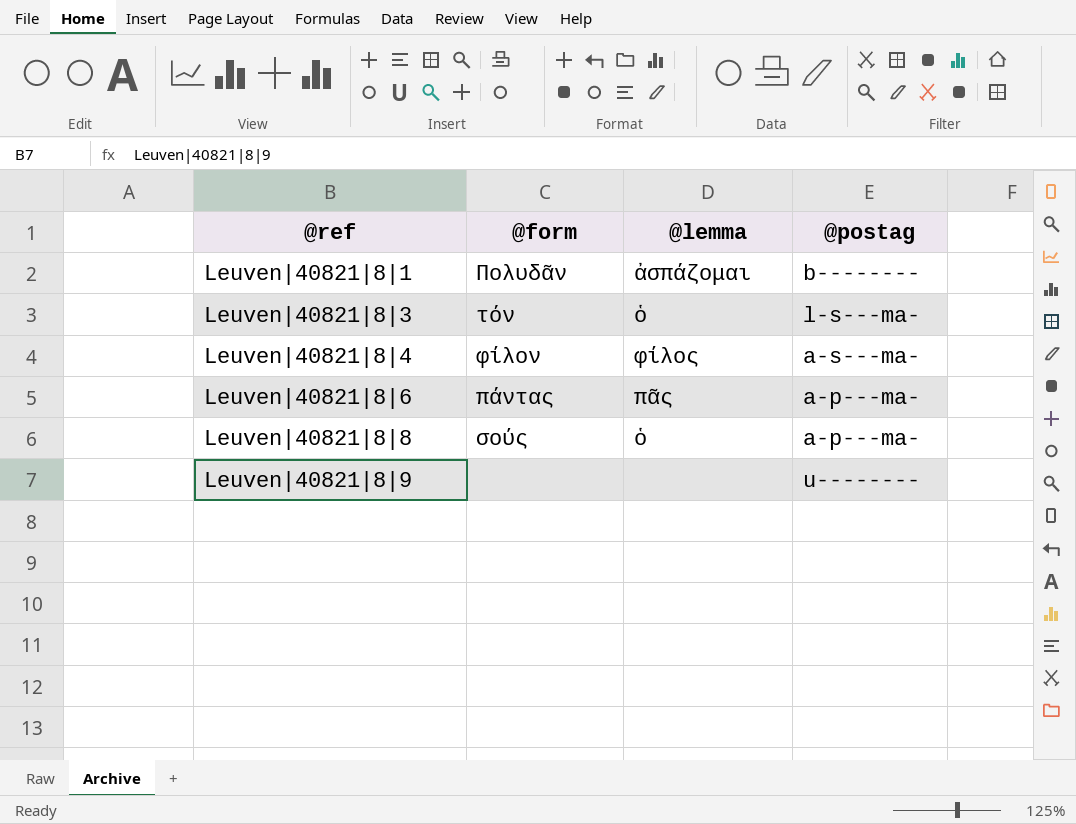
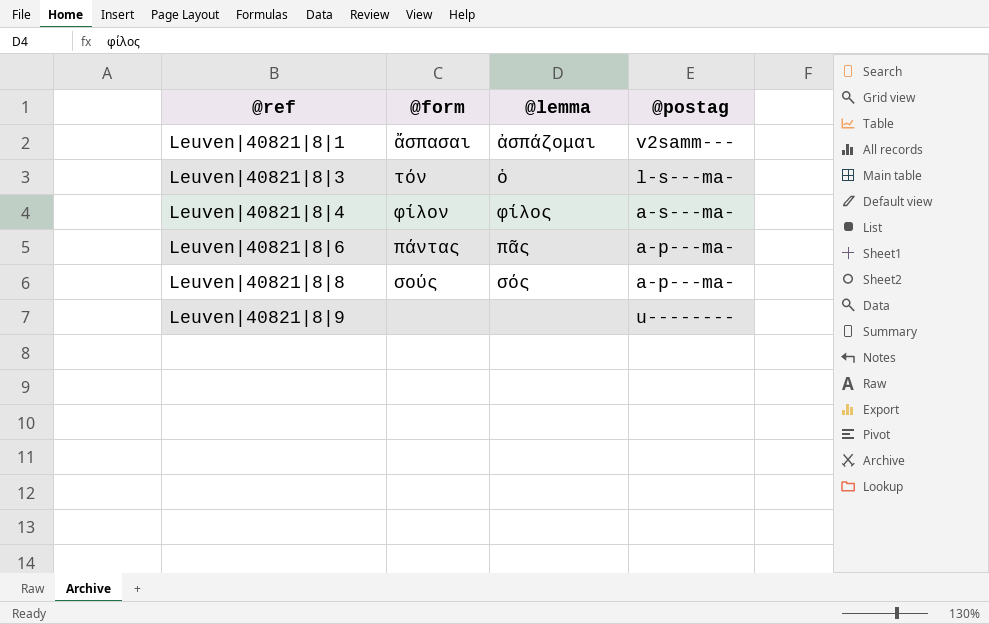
Leuven|40821|8|1 | @form: Πολυδᾶν -> ἄσπασαι
Leuven|40821|8|1 | @postag: b-------- -> v2samm---
Leuven|40821|8|8 | @lemma: ὁ -> σός

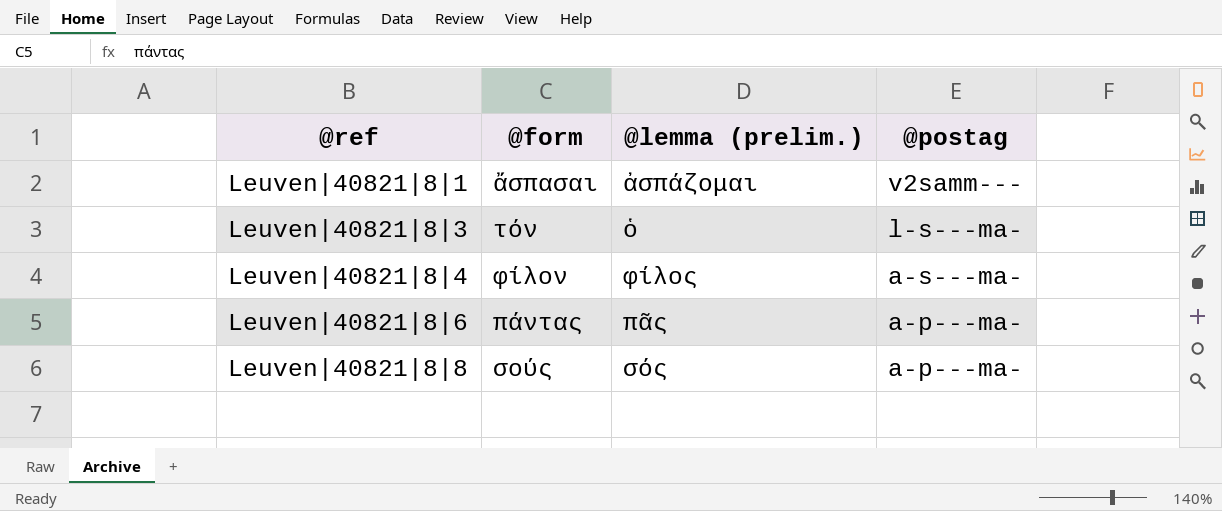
column name: @lemma -> @lemma (prelim.)
row Leuven|40821|8|9: none | none | u-------- -> none

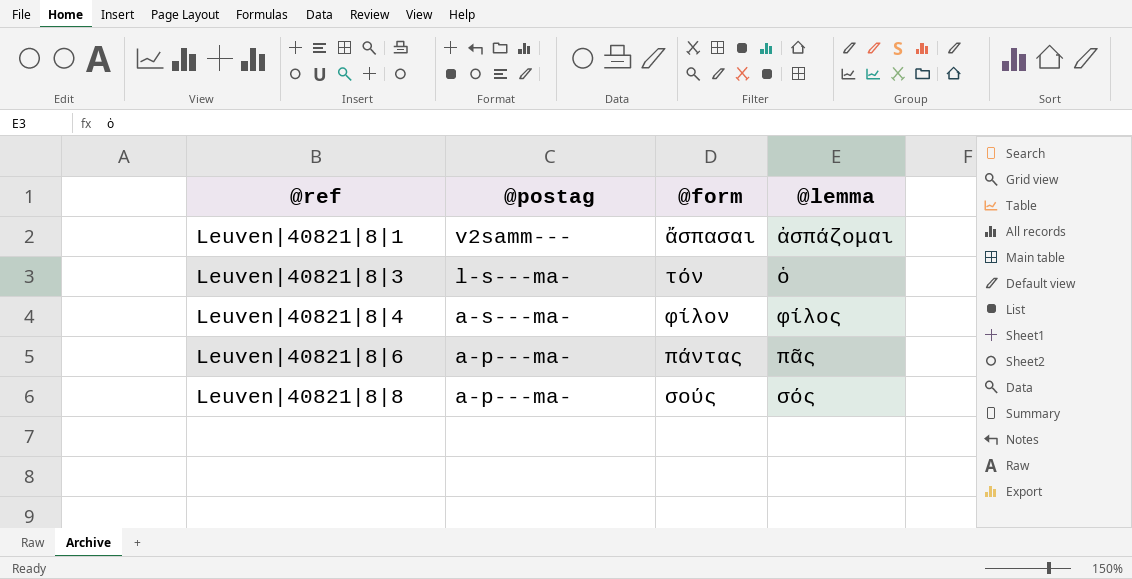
column @postag | position: 4 -> 2
column name: @lemma (prelim.) -> @lemma

